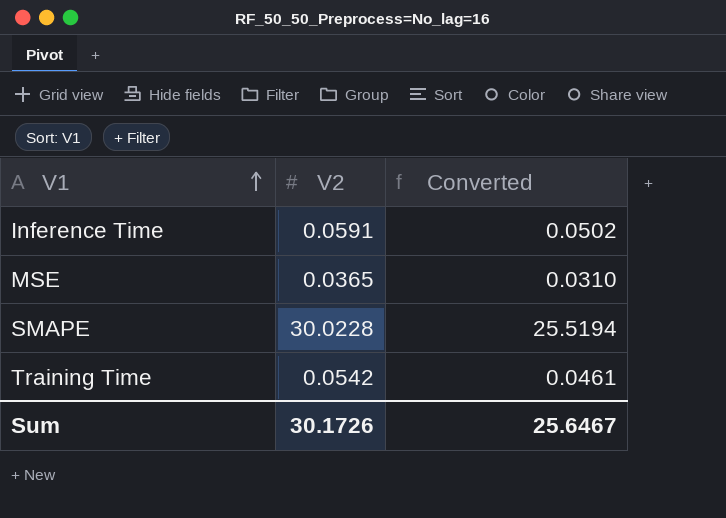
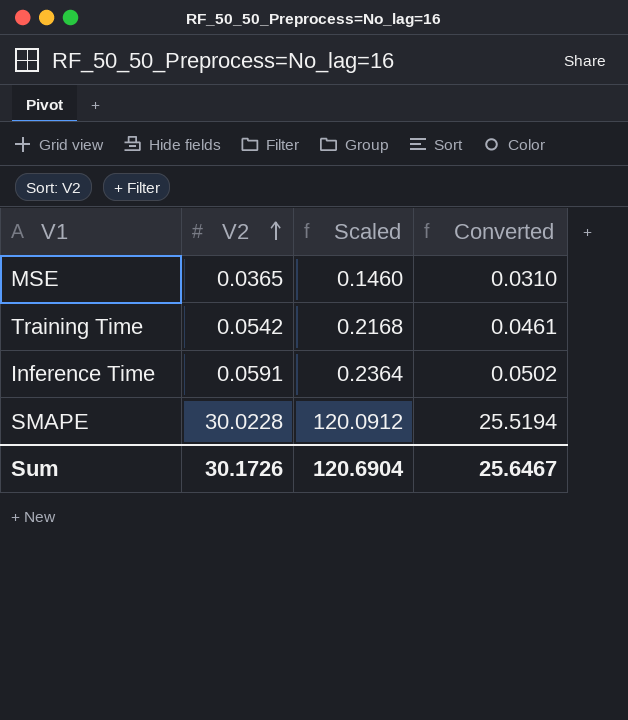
row order: V1 ascending -> V2 ascending
column Scaled | formula: none -> [V2] * 4

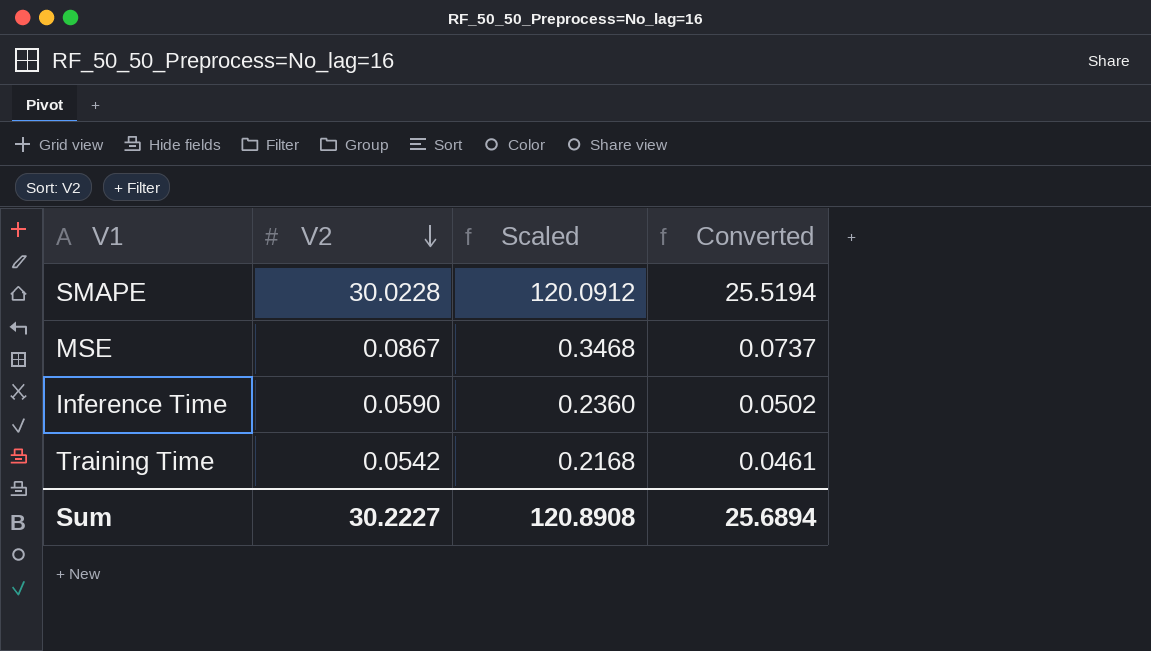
row order: V2 ascending -> V2 descending
MSE | V2: 0.0365 -> 0.0867
MSE | Scaled: 0.1460 -> 0.3468
MSE | Converted: 0.0310 -> 0.0737
Inference Time | V2: 0.0591 -> 0.0590
Inference Time | Scaled: 0.2364 -> 0.2360
Sum | V2: 30.1726 -> 30.2227
Sum | Scaled: 120.6904 -> 120.8908
Sum | Converted: 25.6467 -> 25.6894

